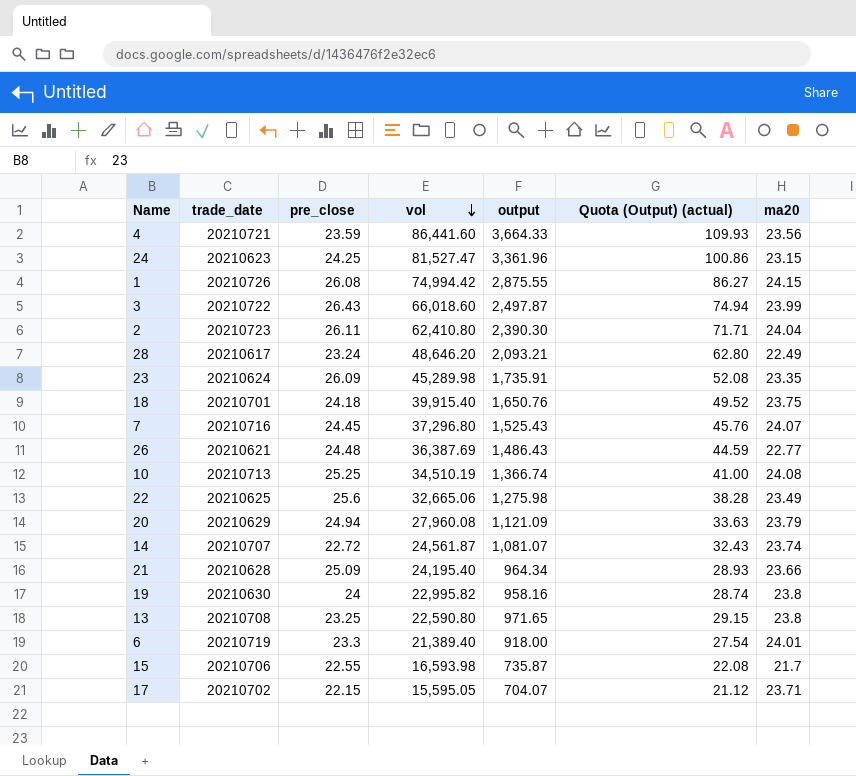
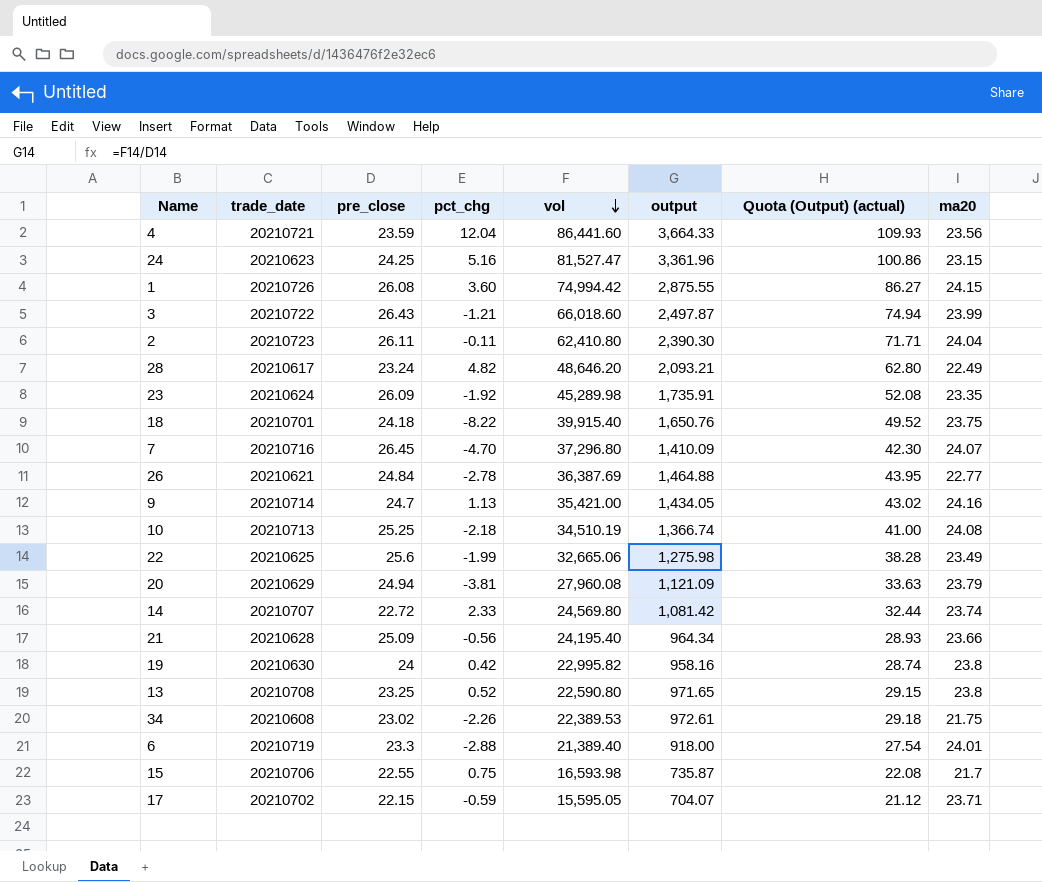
column pct_chg | position: none -> 4
7 | pre_close: 24.45 -> 26.45
7 | output: 1,525.43 -> 1,410.09
7 | Quota (Output) (actual): 45.76 -> 42.30
26 | pre_close: 24.48 -> 24.84
26 | output: 1,486.43 -> 1,464.88
26 | Quota (Output) (actual): 44.59 -> 43.95
row 9: none -> 20210714 | 24.7 | 1.13 | 35,421.00 | 1,434.05 | 43.02 | 24.16
14 | vol: 24,561.87 -> 24,569.80
14 | output: 1,081.07 -> 1,081.42
14 | Quota (Output) (actual): 32.43 -> 32.44
row 34: none -> 20210608 | 23.02 | -2.26 | 22,389.53 | 972.61 | 29.18 | 21.75

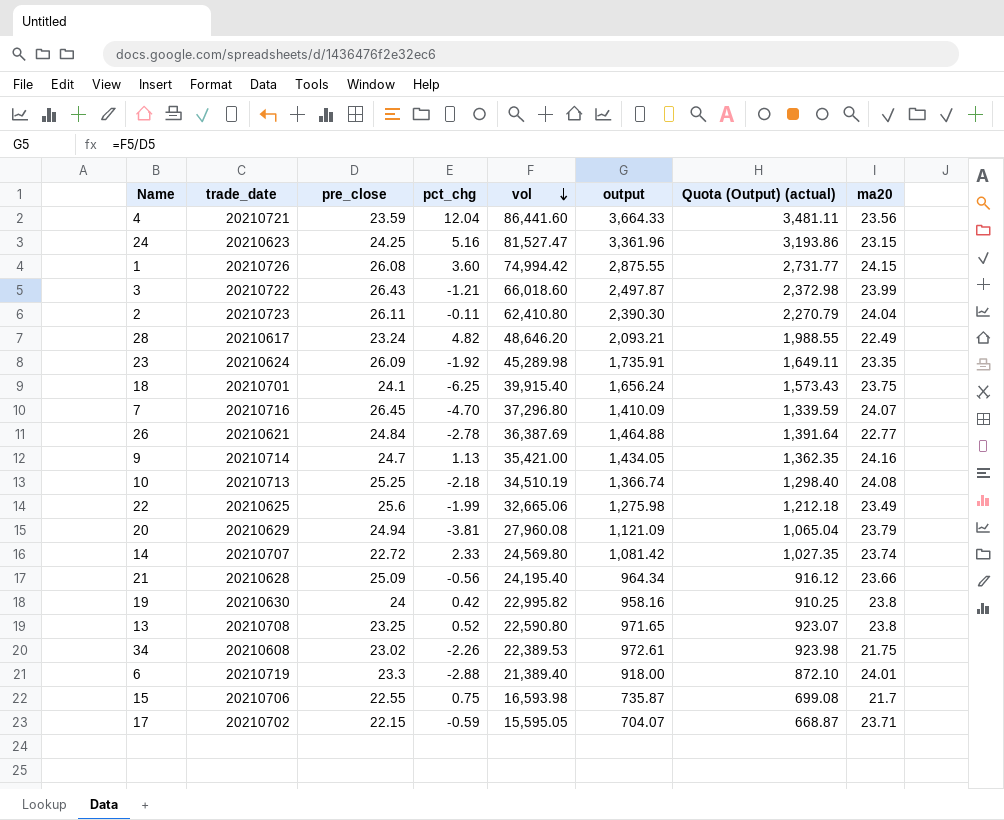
column Quota (Output) (actual) | formula: [output] * 0.03 -> [output] * 0.95
18 | pre_close: 24.18 -> 24.1
18 | pct_chg: -8.22 -> -6.25
18 | output: 1,650.76 -> 1,656.24

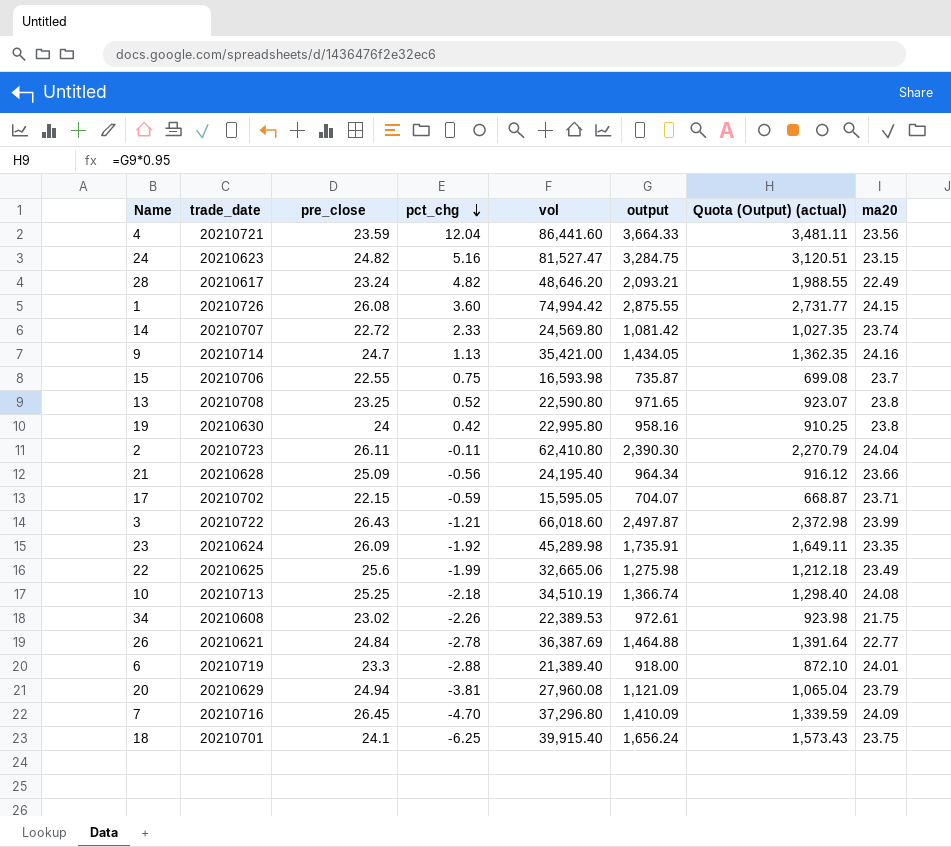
row order: vol descending -> pct_chg descending
24 | pre_close: 24.25 -> 24.82
24 | output: 3,361.96 -> 3,284.75
24 | Quota (Output) (actual): 3,193.86 -> 3,120.51
15 | ma20: 21.7 -> 23.7
19 | vol: 22,995.82 -> 22,995.80
7 | ma20: 24.07 -> 24.09

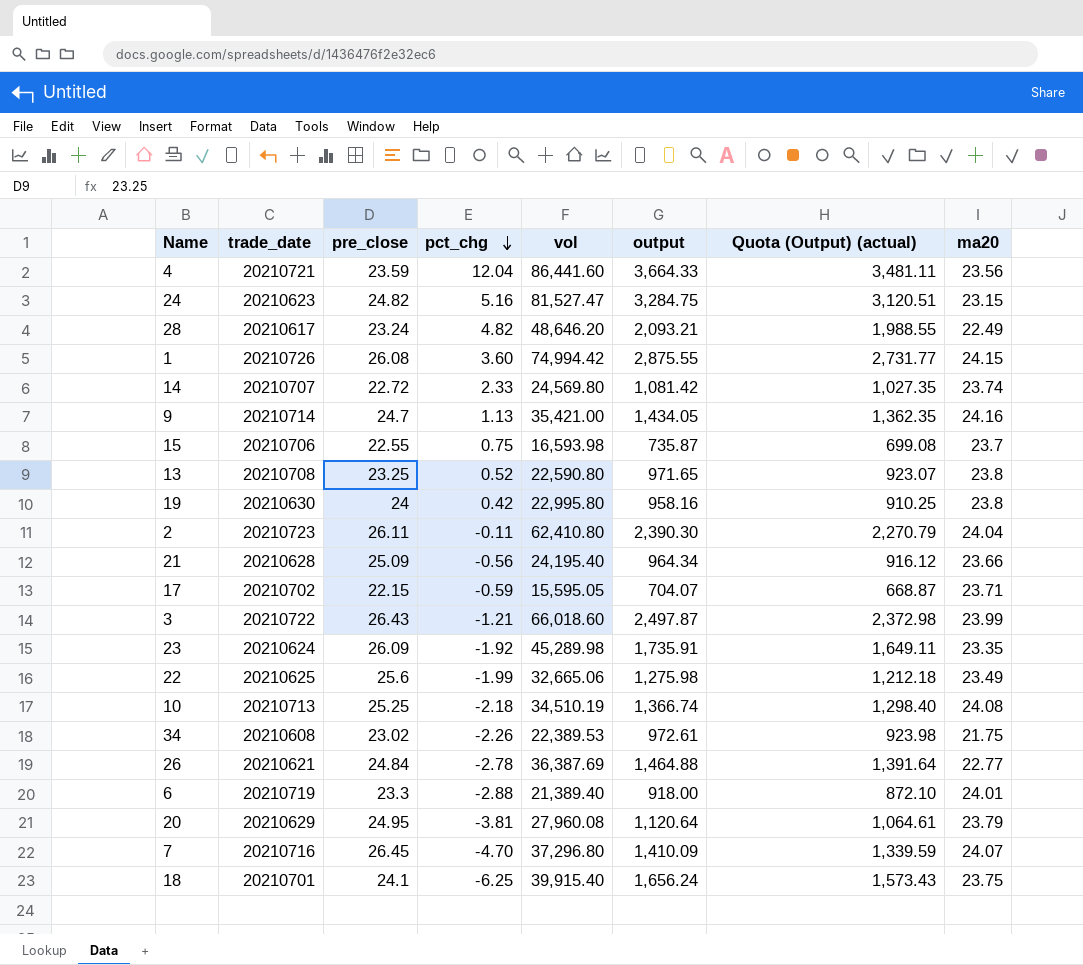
20 | pre_close: 24.94 -> 24.95
20 | output: 1,121.09 -> 1,120.64
20 | Quota (Output) (actual): 1,065.04 -> 1,064.61
7 | ma20: 24.09 -> 24.07

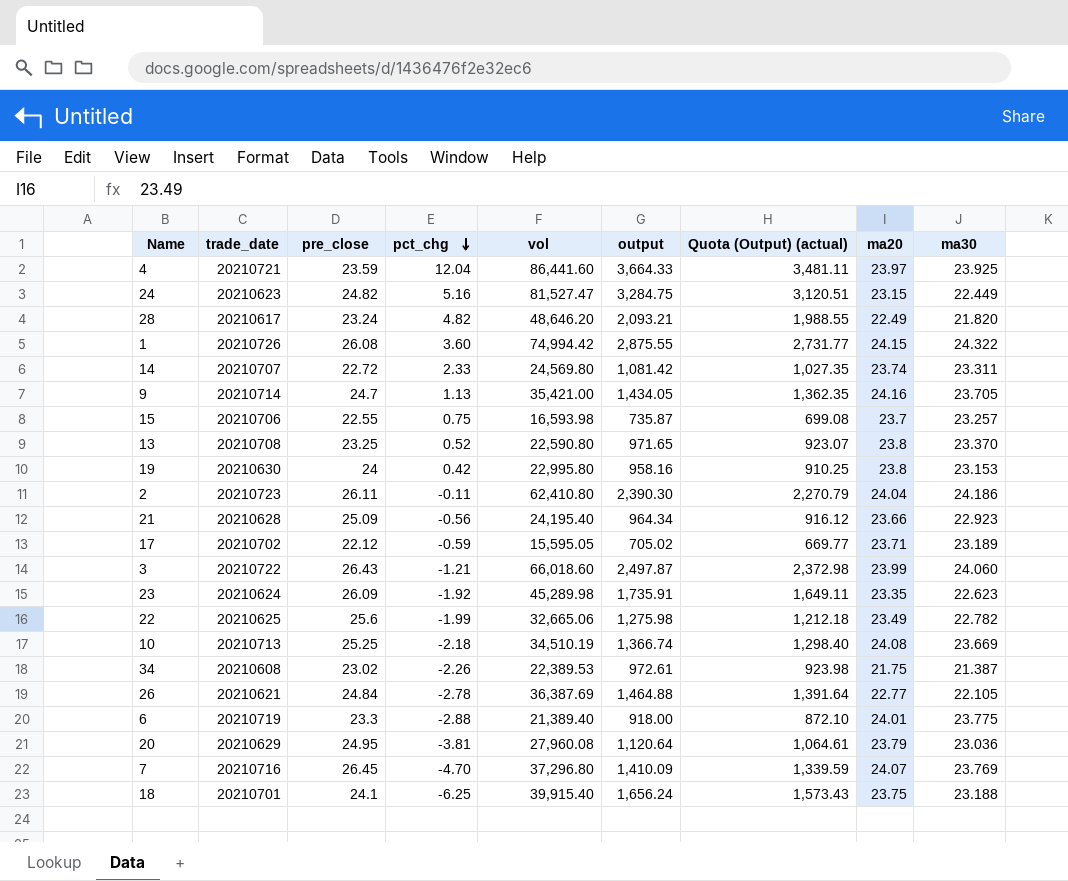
column ma30 | position: none -> 9
4 | ma20: 23.56 -> 23.97
17 | pre_close: 22.15 -> 22.12
17 | output: 704.07 -> 705.02
17 | Quota (Output) (actual): 668.87 -> 669.77

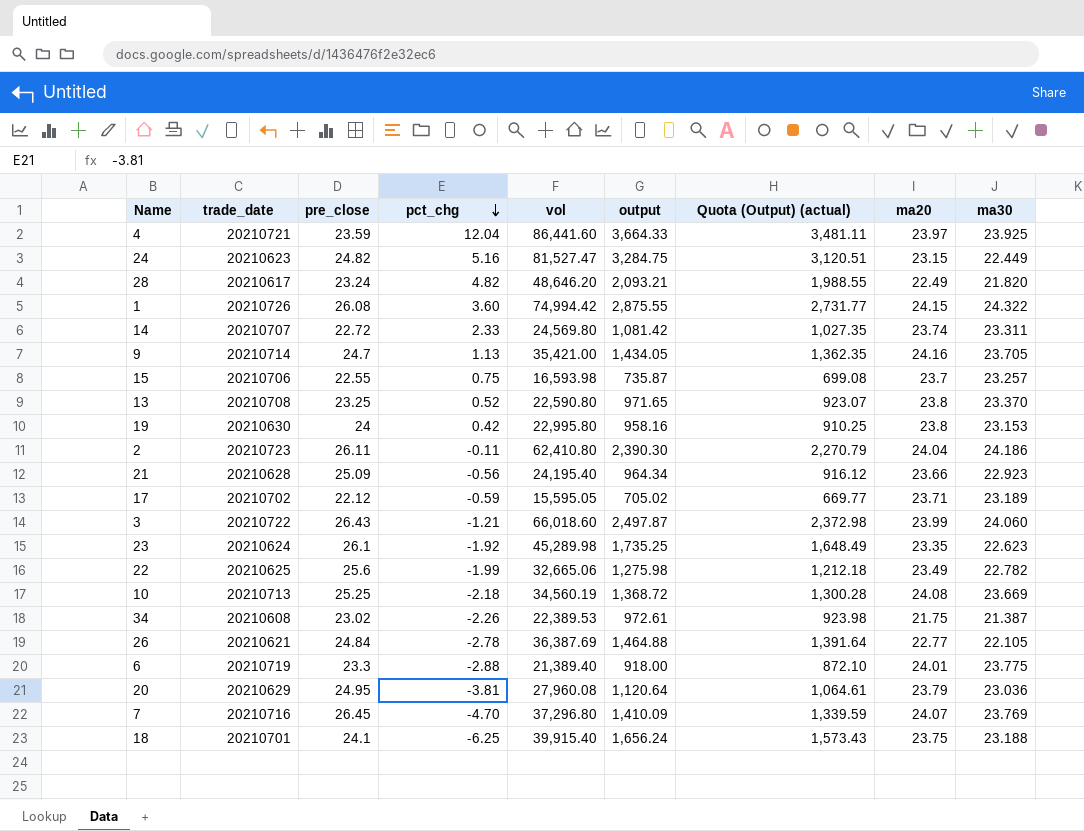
23 | pre_close: 26.09 -> 26.1
23 | output: 1,735.91 -> 1,735.25
23 | Quota (Output) (actual): 1,649.11 -> 1,648.49
10 | vol: 34,510.19 -> 34,560.19
10 | output: 1,366.74 -> 1,368.72
10 | Quota (Output) (actual): 1,298.40 -> 1,300.28

